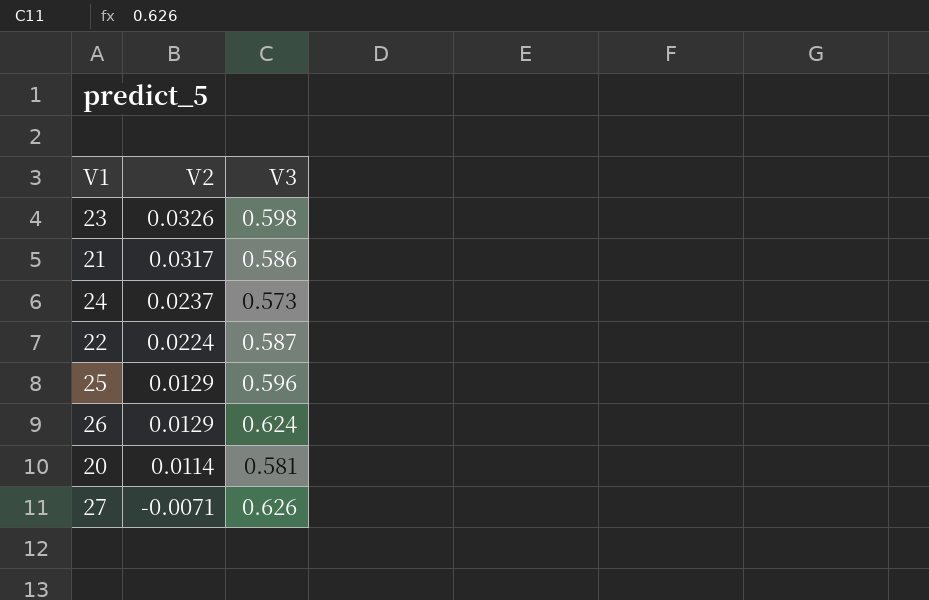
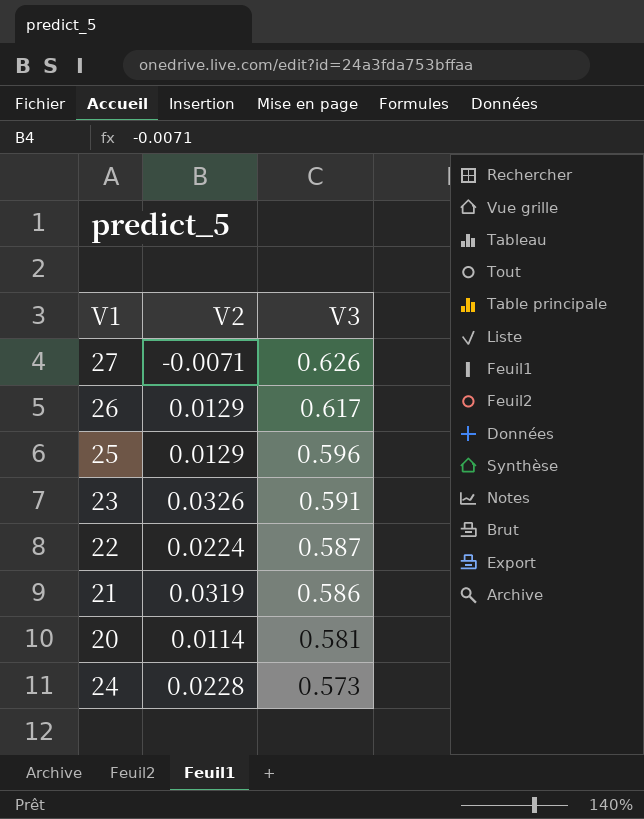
row order: V2 descending -> V3 descending
26 | V3: 0.624 -> 0.617
23 | V3: 0.598 -> 0.591
21 | V2: 0.0317 -> 0.0319
24 | V2: 0.0237 -> 0.0228

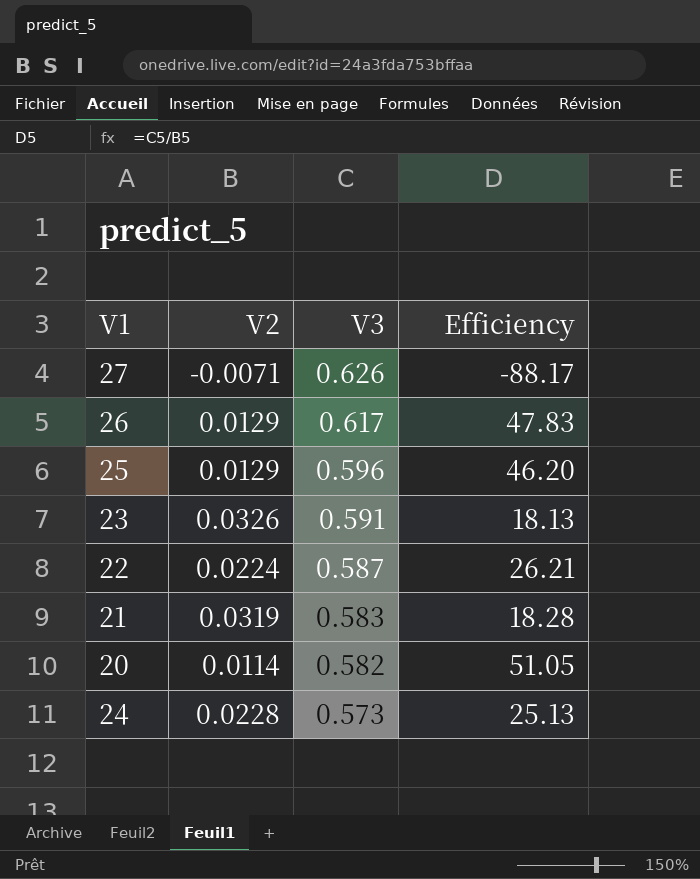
column Efficiency | formula: none -> [V3] / [V2]
21 | V3: 0.586 -> 0.583
20 | V3: 0.581 -> 0.582

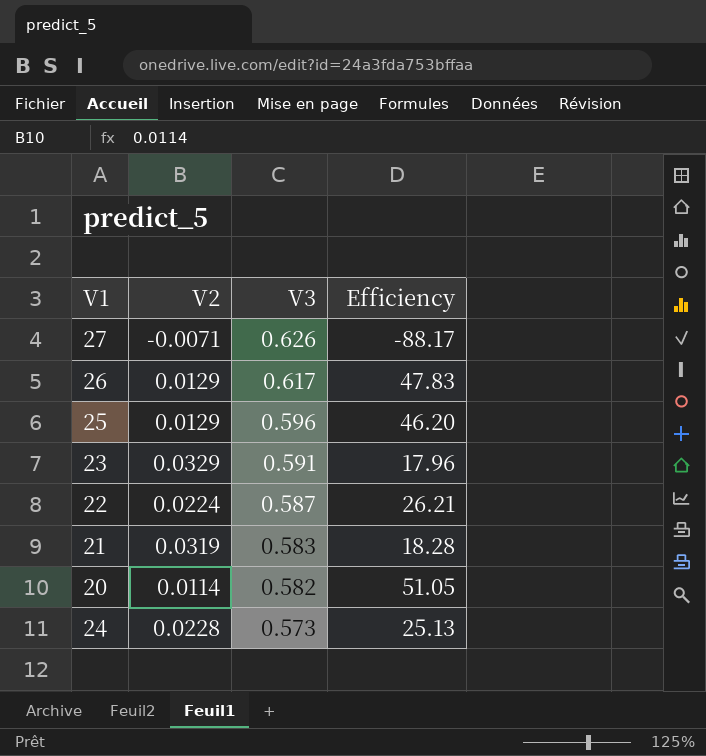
23 | V2: 0.0326 -> 0.0329
23 | Efficiency: 18.13 -> 17.96

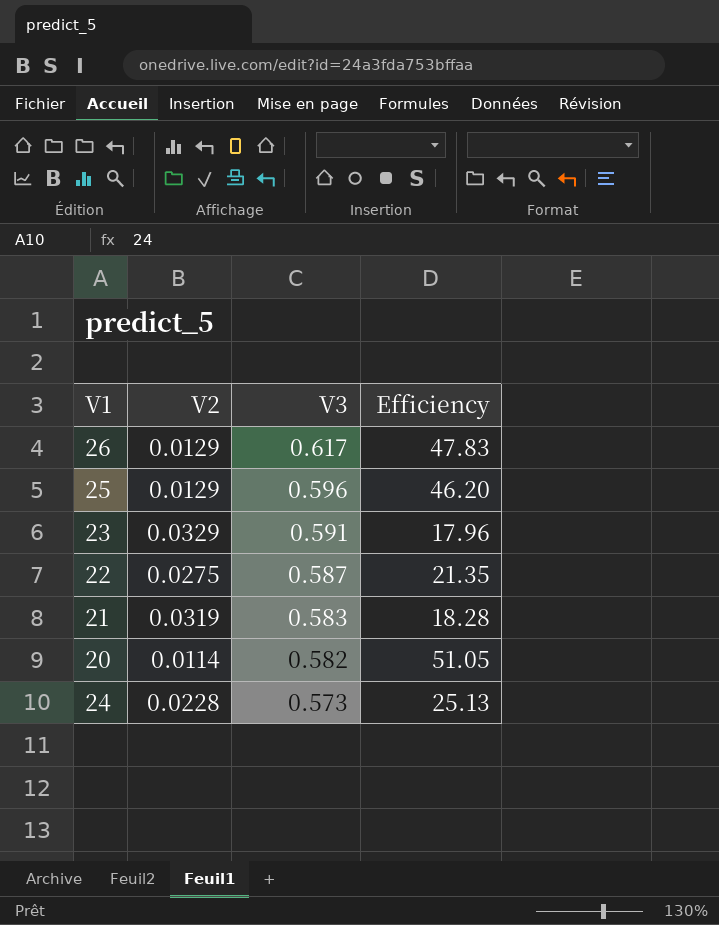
row 27: -0.0071 | 0.626 | -88.17 -> none
22 | V2: 0.0224 -> 0.0275
22 | Efficiency: 26.21 -> 21.35

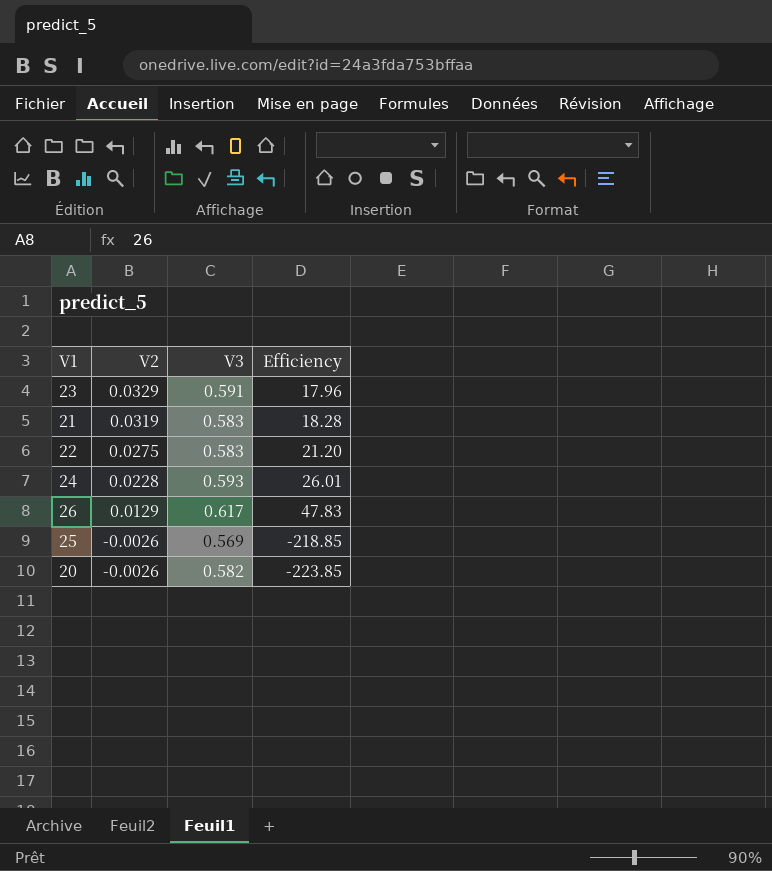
row order: V3 descending -> V2 descending
22 | V3: 0.587 -> 0.583
22 | Efficiency: 21.35 -> 21.20
24 | V3: 0.573 -> 0.593
24 | Efficiency: 25.13 -> 26.01
25 | V2: 0.0129 -> -0.0026
25 | V3: 0.596 -> 0.569
25 | Efficiency: 46.20 -> -218.85
20 | V2: 0.0114 -> -0.0026
20 | Efficiency: 51.05 -> -223.85

